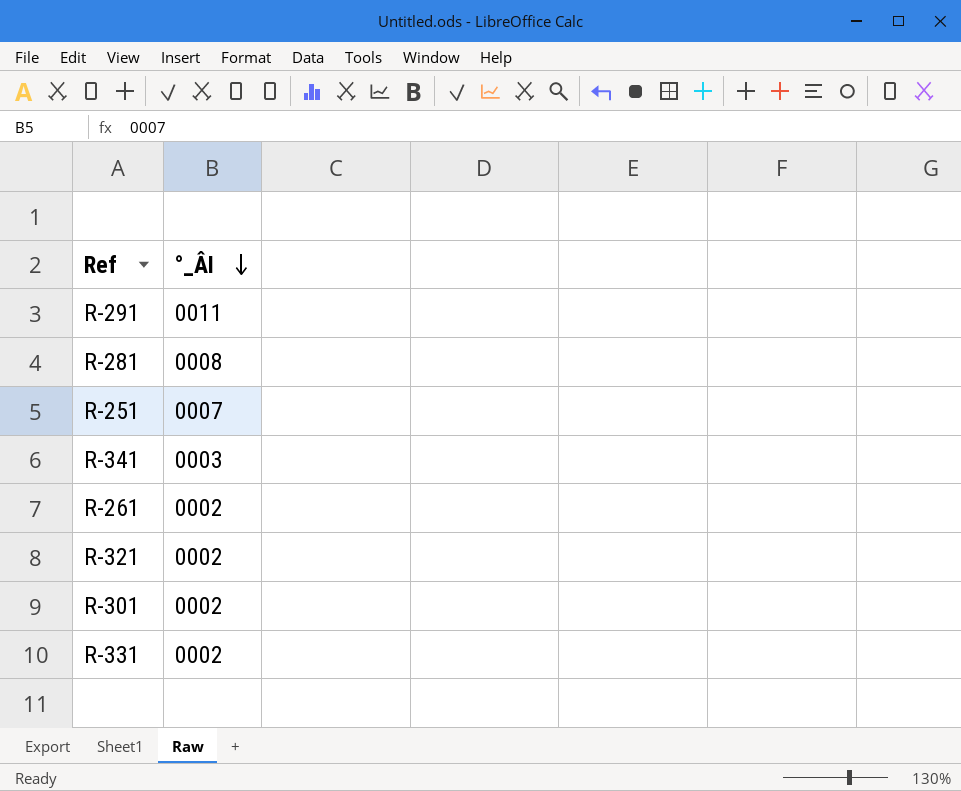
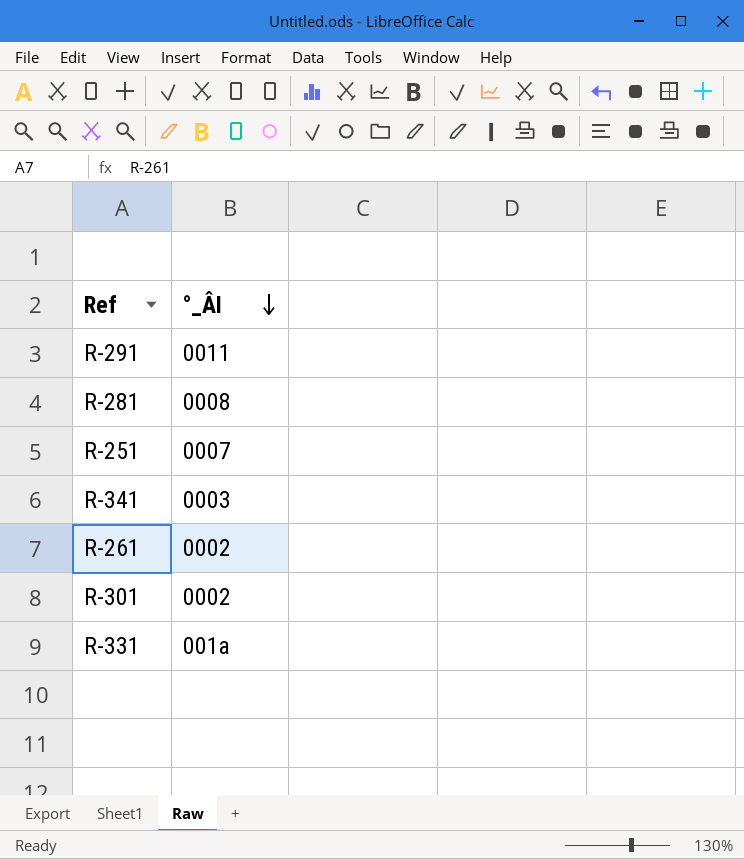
row R-321: 0002 -> none
R-331 | °_ÂI: 0002 -> 001a

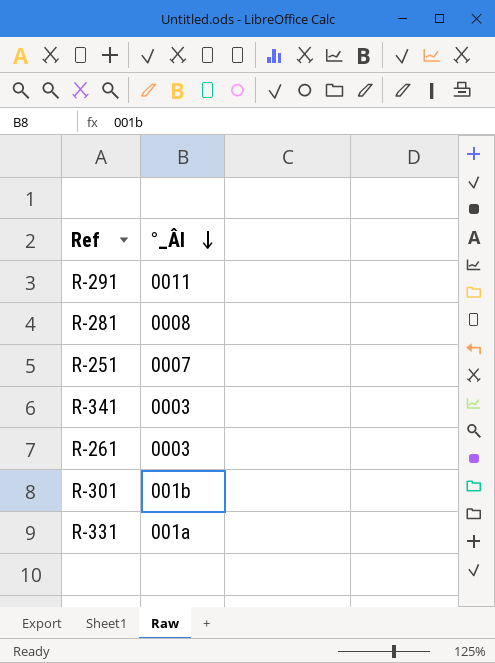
R-261 | °_ÂI: 0002 -> 0003
R-301 | °_ÂI: 0002 -> 001b

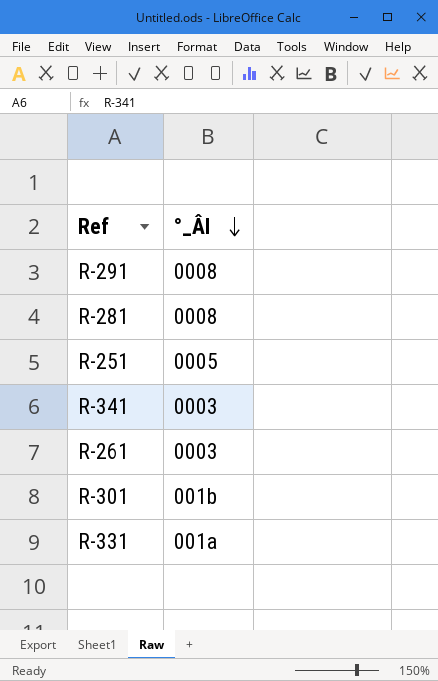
R-291 | °_ÂI: 0011 -> 0008
R-251 | °_ÂI: 0007 -> 0005

